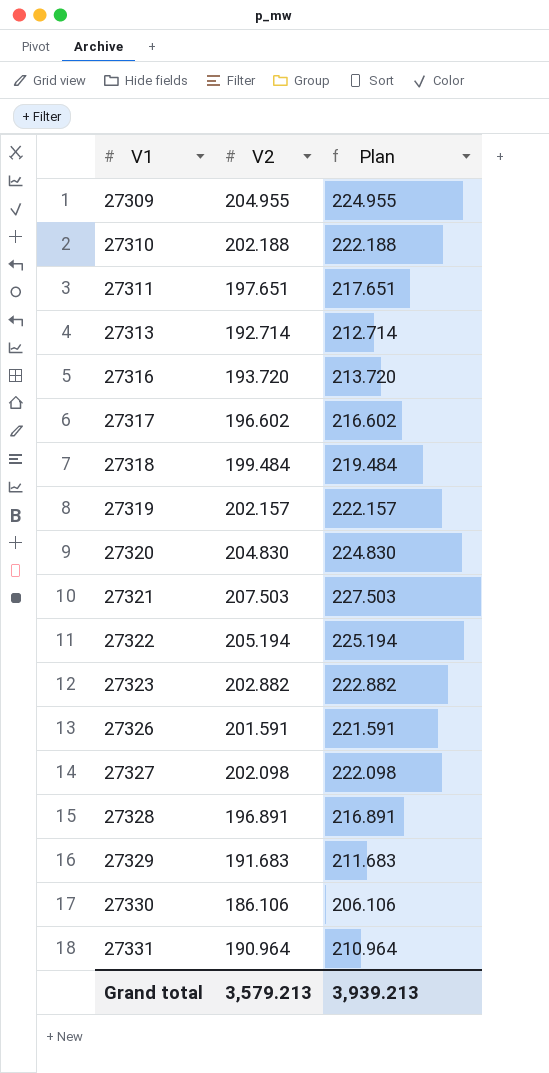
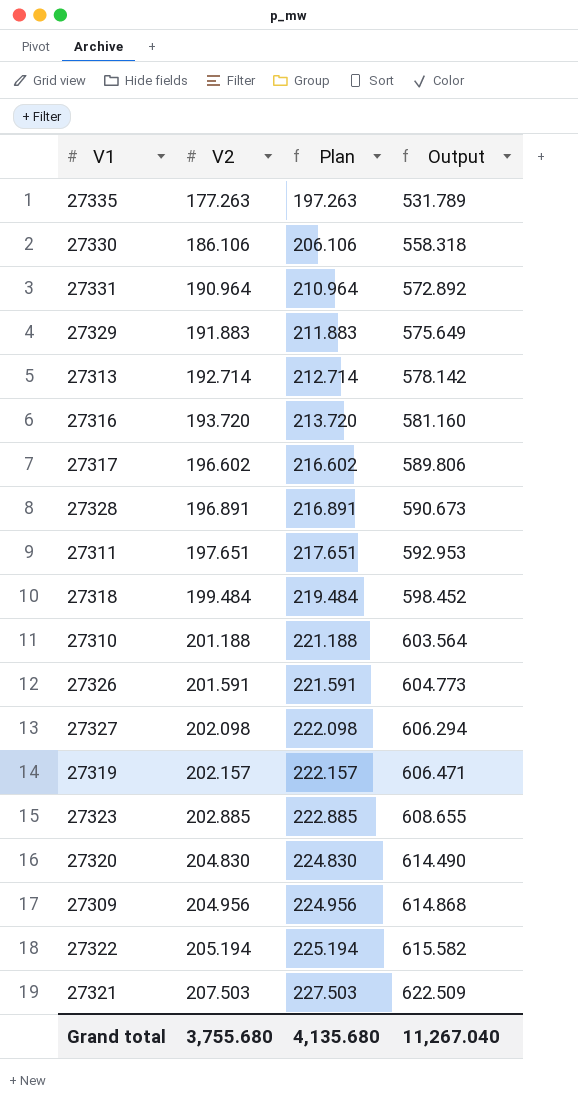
row order: V1 ascending -> V2 ascending
column Output | formula: none -> [V2] * 3
row 27335: none -> 177.263 | 197.263 | 531.789
27329 | V2: 191.683 -> 191.883
27329 | Plan: 211.683 -> 211.883
27310 | V2: 202.188 -> 201.188
27310 | Plan: 222.188 -> 221.188
27323 | V2: 202.882 -> 202.885
27323 | Plan: 222.882 -> 222.885
27309 | V2: 204.955 -> 204.956
27309 | Plan: 224.955 -> 224.956
Grand total | V2: 3,579.213 -> 3,755.680
Grand total | Plan: 3,939.213 -> 4,135.680

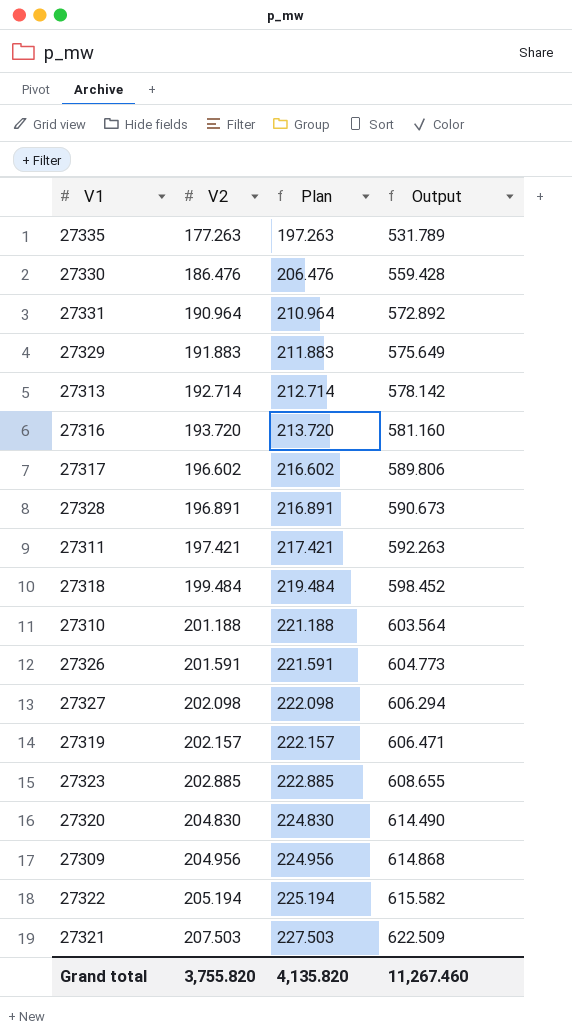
27330 | V2: 186.106 -> 186.476
27330 | Plan: 206.106 -> 206.476
27330 | Output: 558.318 -> 559.428
27311 | V2: 197.651 -> 197.421
27311 | Plan: 217.651 -> 217.421
27311 | Output: 592.953 -> 592.263
Grand total | V2: 3,755.680 -> 3,755.820
Grand total | Plan: 4,135.680 -> 4,135.820
Grand total | Output: 11,267.040 -> 11,267.460

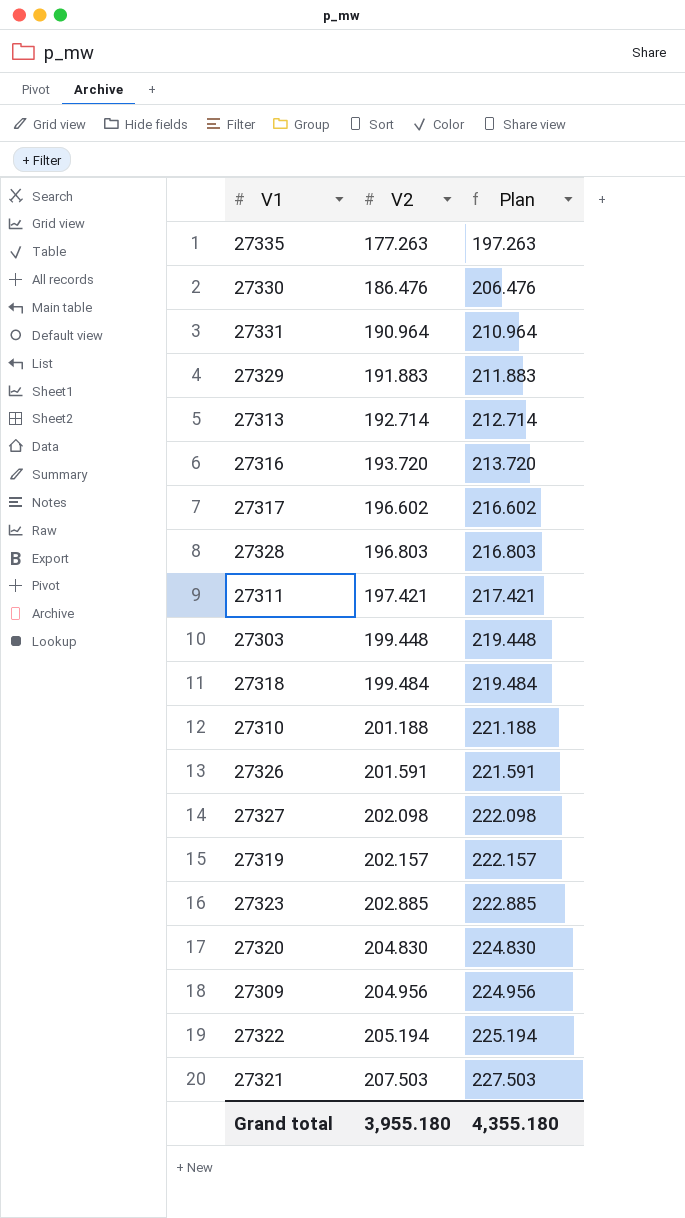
column Output | formula: [V2] * 3 -> none
27328 | V2: 196.891 -> 196.803
27328 | Plan: 216.891 -> 216.803
row 27303: none -> 199.448 | 219.448
Grand total | V2: 3,755.820 -> 3,955.180
Grand total | Plan: 4,135.820 -> 4,355.180

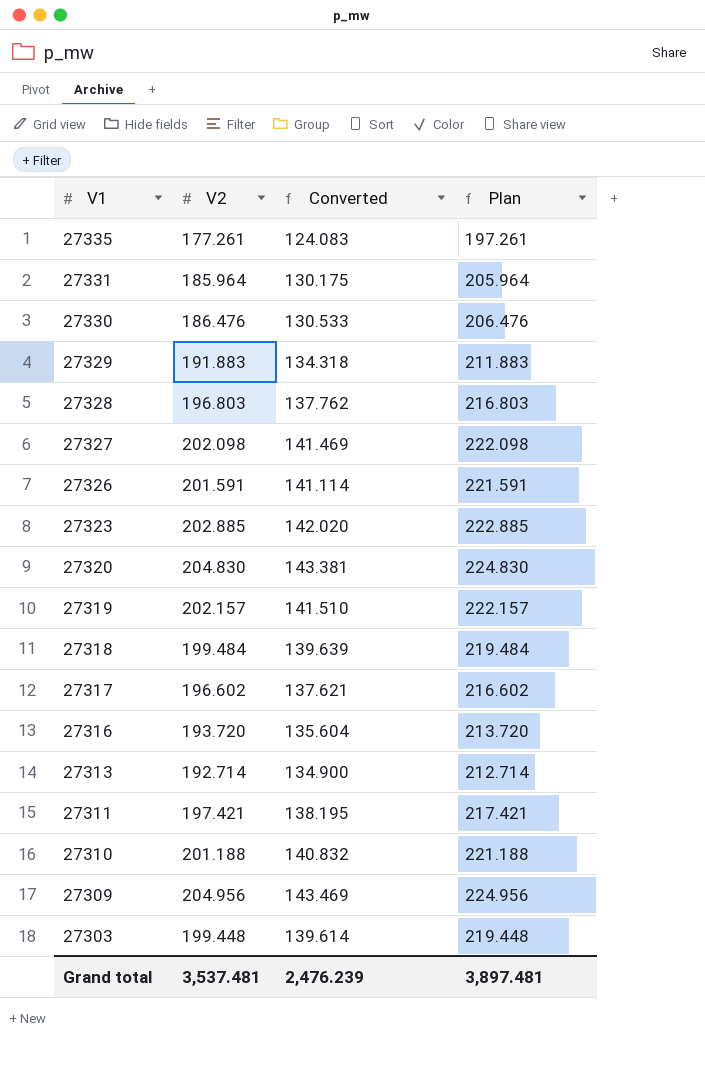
row order: V2 ascending -> V1 descending
column Converted | formula: none -> [V2] * 0.7
row 27322: 205.194 | 225.194 -> none
row 27321: 207.503 | 227.503 -> none
27335 | V2: 177.263 -> 177.261
27335 | Plan: 197.263 -> 197.261
27331 | V2: 190.964 -> 185.964
27331 | Plan: 210.964 -> 205.964
Grand total | V2: 3,955.180 -> 3,537.481
Grand total | Plan: 4,355.180 -> 3,897.481

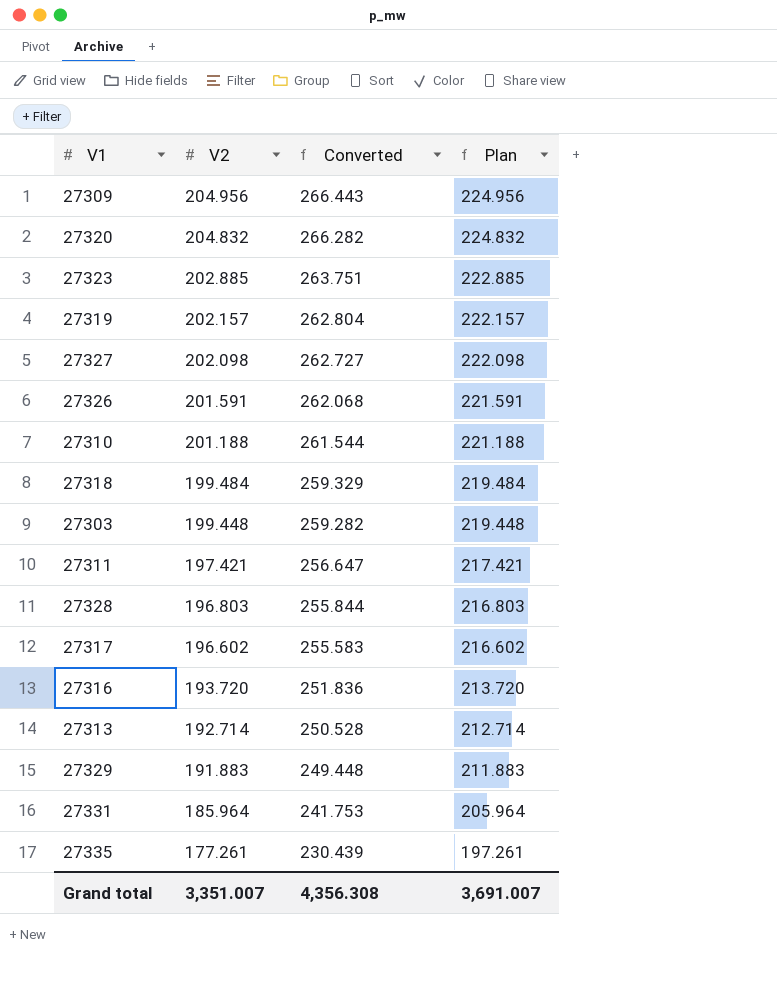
row order: V1 descending -> V2 descending
column Converted | formula: [V2] * 0.7 -> [V2] * 1.3
row 27330: 186.476 | 130.533 | 206.476 -> none
27320 | V2: 204.830 -> 204.832
27320 | Plan: 224.830 -> 224.832
Grand total | V2: 3,537.481 -> 3,351.007
Grand total | Converted: 2,476.239 -> 4,356.308
Grand total | Plan: 3,897.481 -> 3,691.007

